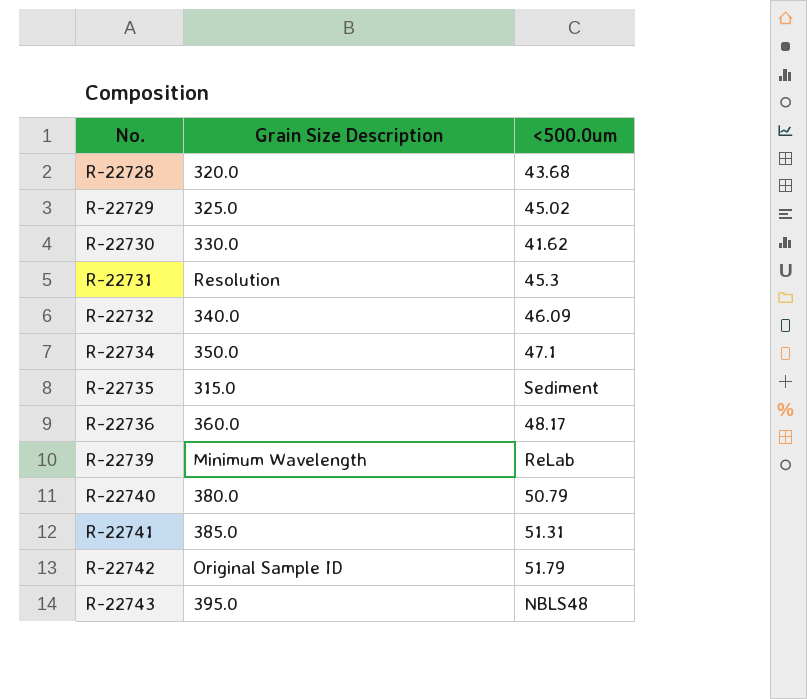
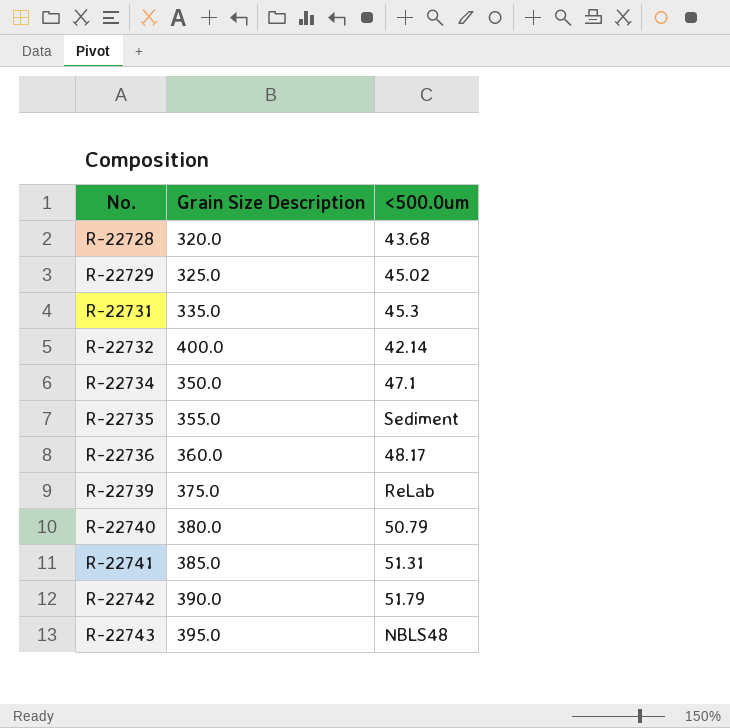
row R-22730: 330.0 | 41.62 -> none
R-22731 | Grain Size Description: Resolution -> 335.0
R-22732 | Grain Size Description: 340.0 -> 400.0
R-22732 | <500.0um: 46.09 -> 42.14
R-22735 | Grain Size Description: 315.0 -> 355.0
R-22739 | Grain Size Description: Minimum Wavelength -> 375.0
R-22742 | Grain Size Description: Original Sample ID -> 390.0

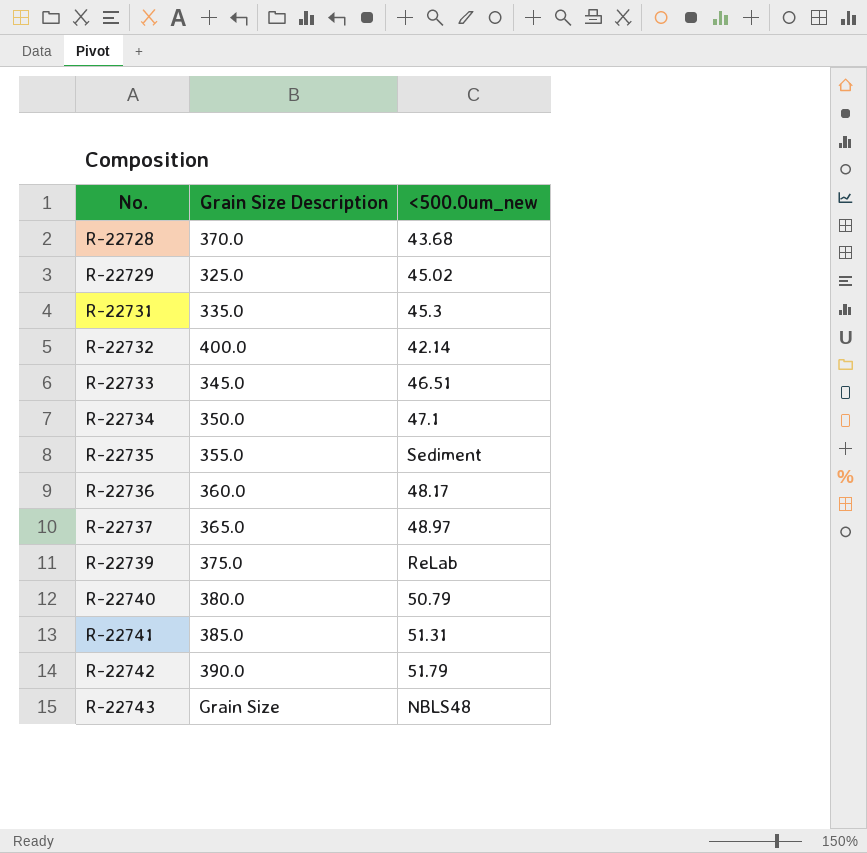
column name: <500.0um -> <500.0um_new
R-22728 | Grain Size Description: 320.0 -> 370.0
row R-22733: none -> 345.0 | 46.51
row R-22737: none -> 365.0 | 48.97
R-22743 | Grain Size Description: 395.0 -> Grain Size

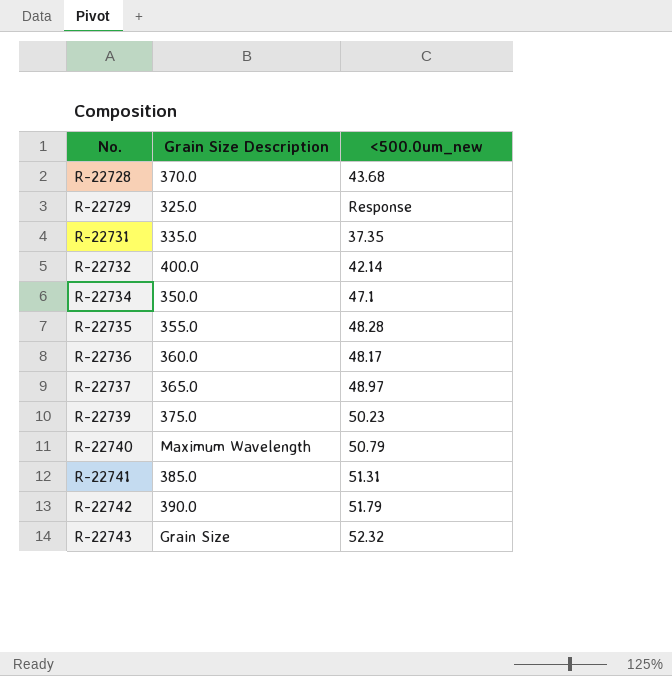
row R-22733: 345.0 | 46.51 -> none
R-22729 | <500.0um_new: 45.02 -> Response
R-22731 | <500.0um_new: 45.3 -> 37.35
R-22735 | <500.0um_new: Sediment -> 48.28
R-22739 | <500.0um_new: ReLab -> 50.23
R-22740 | Grain Size Description: 380.0 -> Maximum Wavelength
R-22743 | <500.0um_new: NBLS48 -> 52.32

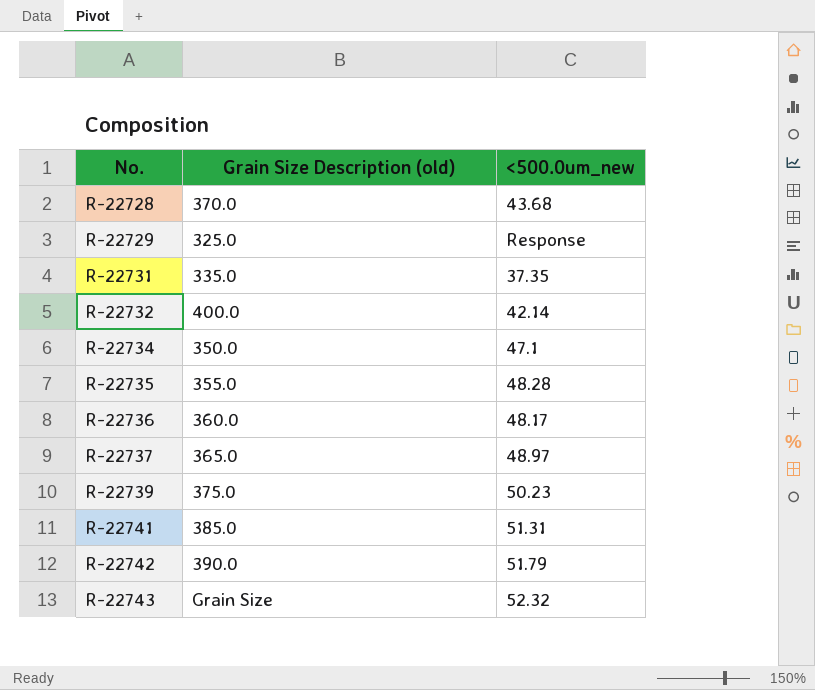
column name: Grain Size Description -> Grain Size Description (old)
row R-22740: Maximum Wavelength | 50.79 -> none

